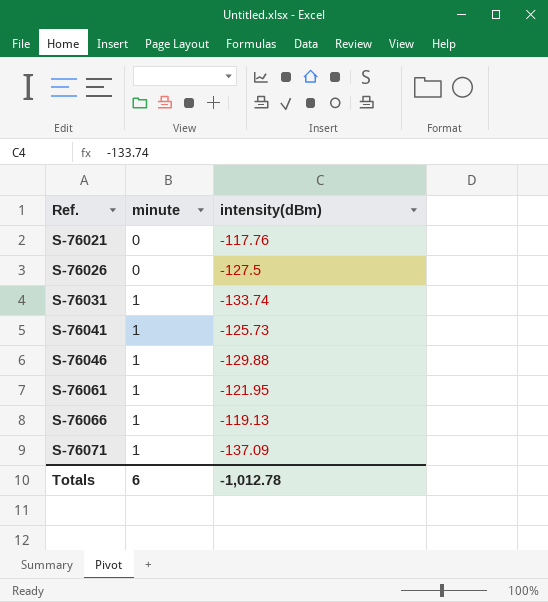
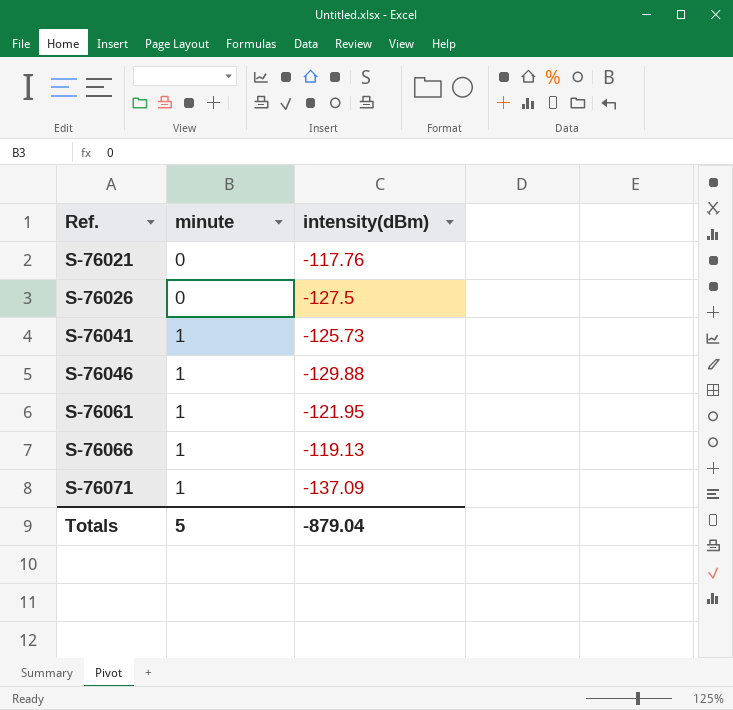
row S-76031: 1 | -133.74 -> none
Totals | minute: 6 -> 5
Totals | intensity(dBm): -1,012.78 -> -879.04

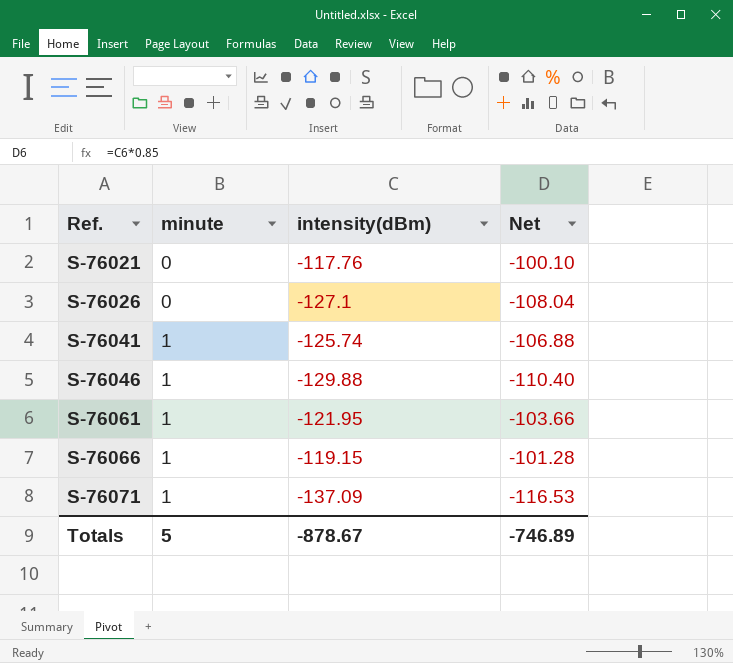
column Net | formula: none -> [intensity(dBm)] * 0.85
S-76026 | intensity(dBm): -127.5 -> -127.1
S-76041 | intensity(dBm): -125.73 -> -125.74
S-76066 | intensity(dBm): -119.13 -> -119.15
Totals | intensity(dBm): -879.04 -> -878.67

